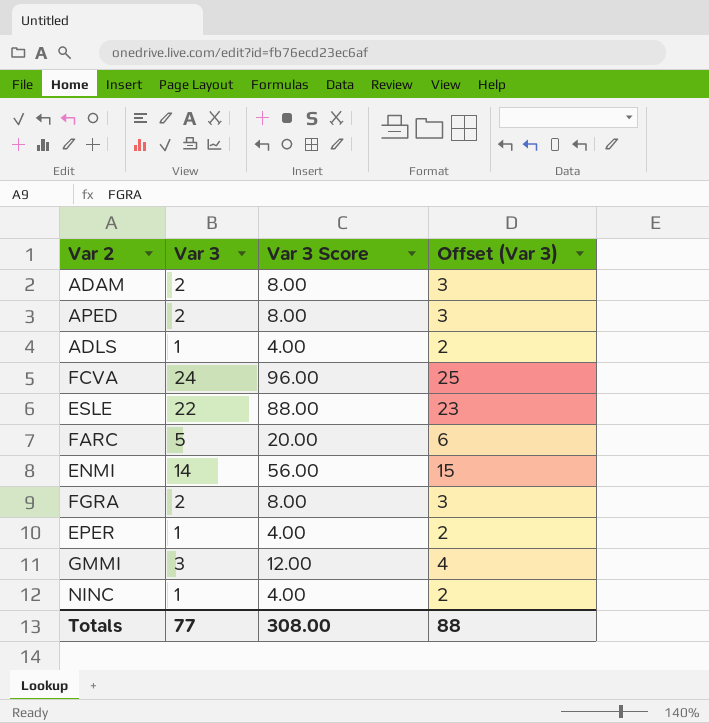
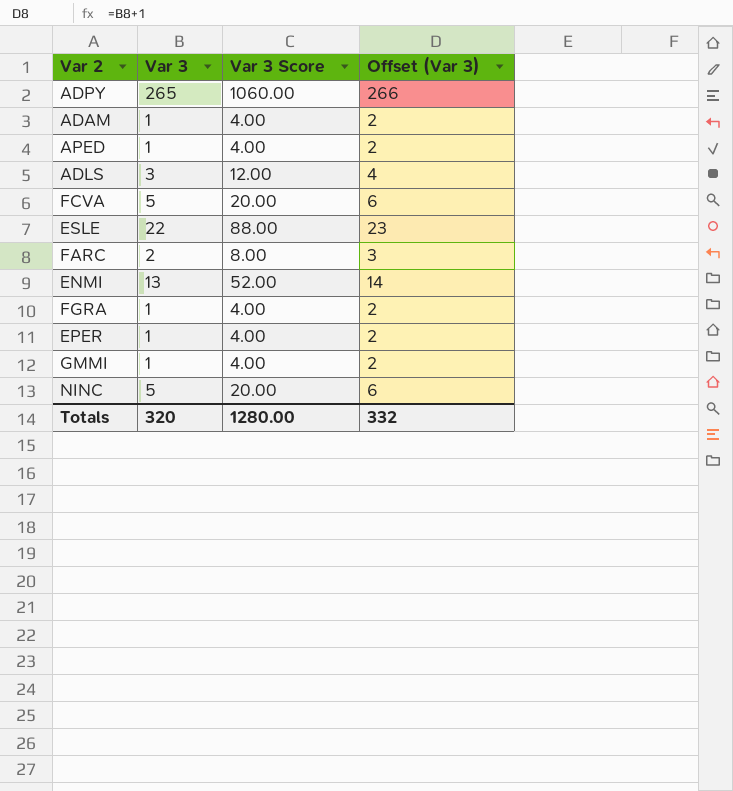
row ADPY: none -> 265 | 1060.00 | 266
ADAM | Var 3: 2 -> 1
ADAM | Var 3 Score: 8.00 -> 4.00
ADAM | Offset (Var 3): 3 -> 2
APED | Var 3: 2 -> 1
APED | Var 3 Score: 8.00 -> 4.00
APED | Offset (Var 3): 3 -> 2
ADLS | Var 3: 1 -> 3
ADLS | Var 3 Score: 4.00 -> 12.00
ADLS | Offset (Var 3): 2 -> 4
FCVA | Var 3: 24 -> 5
FCVA | Var 3 Score: 96.00 -> 20.00
FCVA | Offset (Var 3): 25 -> 6
FARC | Var 3: 5 -> 2
FARC | Var 3 Score: 20.00 -> 8.00
FARC | Offset (Var 3): 6 -> 3
ENMI | Var 3: 14 -> 13
ENMI | Var 3 Score: 56.00 -> 52.00
ENMI | Offset (Var 3): 15 -> 14
FGRA | Var 3: 2 -> 1
FGRA | Var 3 Score: 8.00 -> 4.00
FGRA | Offset (Var 3): 3 -> 2
GMMI | Var 3: 3 -> 1
GMMI | Var 3 Score: 12.00 -> 4.00
GMMI | Offset (Var 3): 4 -> 2
NINC | Var 3: 1 -> 5
NINC | Var 3 Score: 4.00 -> 20.00
NINC | Offset (Var 3): 2 -> 6
Totals | Var 3: 77 -> 320
Totals | Var 3 Score: 308.00 -> 1280.00
Totals | Offset (Var 3): 88 -> 332

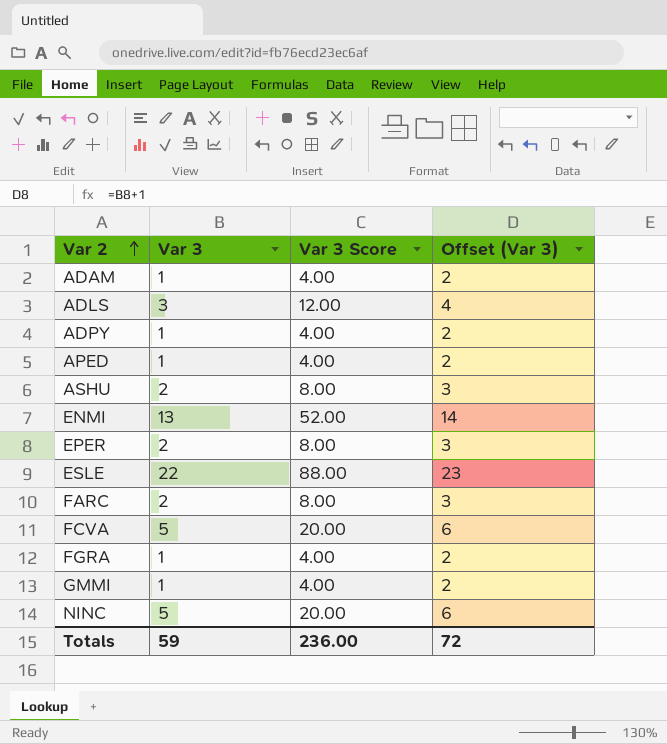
row order: none -> Var 2 ascending
ADPY | Var 3: 265 -> 1
ADPY | Var 3 Score: 1060.00 -> 4.00
ADPY | Offset (Var 3): 266 -> 2
row ASHU: none -> 2 | 8.00 | 3
EPER | Var 3: 1 -> 2
EPER | Var 3 Score: 4.00 -> 8.00
EPER | Offset (Var 3): 2 -> 3
Totals | Var 3: 320 -> 59
Totals | Var 3 Score: 1280.00 -> 236.00
Totals | Offset (Var 3): 332 -> 72

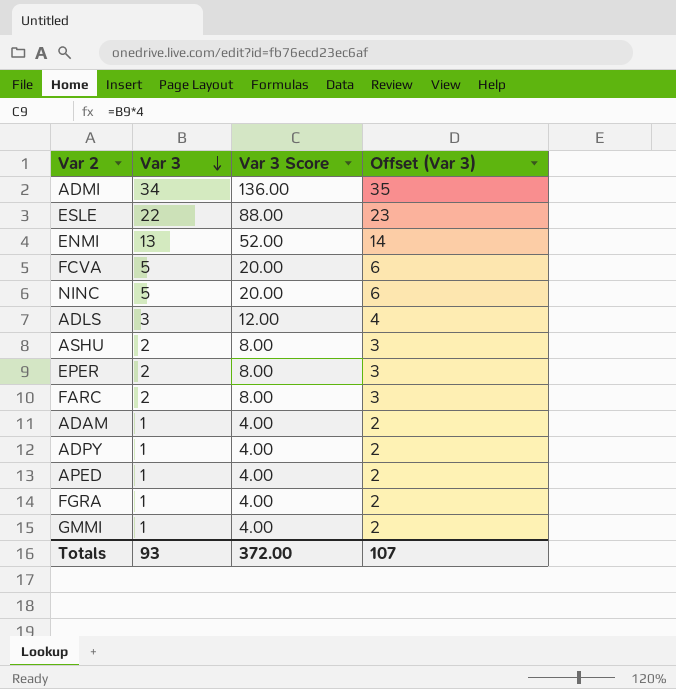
row order: Var 2 ascending -> Var 3 descending
row ADMI: none -> 34 | 136.00 | 35
Totals | Var 3: 59 -> 93
Totals | Var 3 Score: 236.00 -> 372.00
Totals | Offset (Var 3): 72 -> 107

